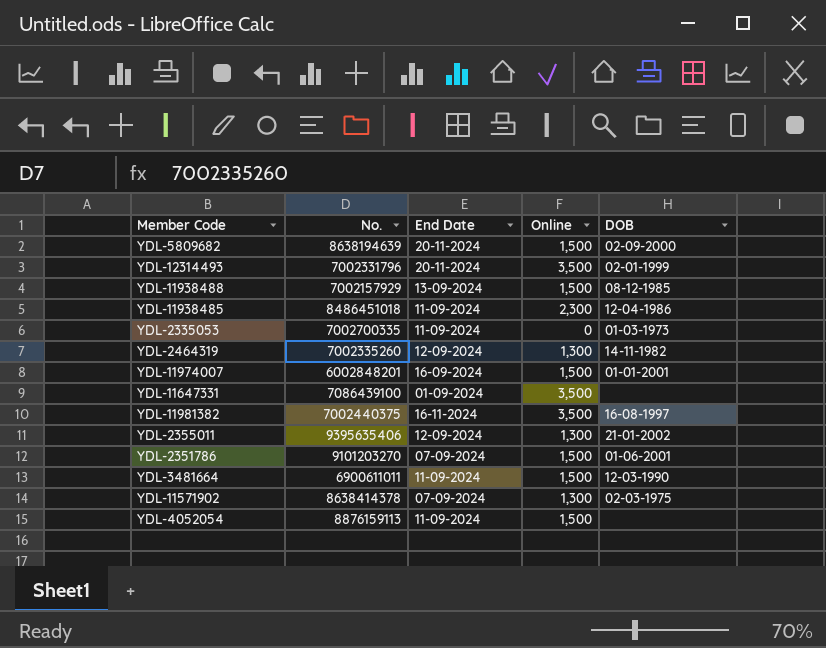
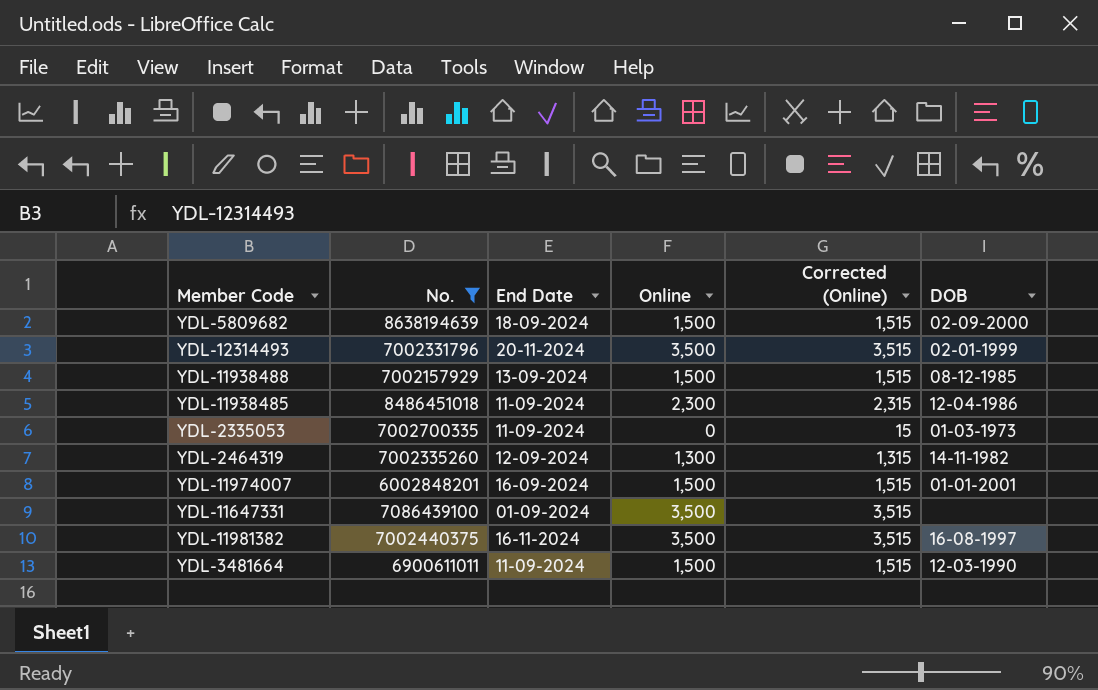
filter: none -> No. <= 8638194639
column Corrected (Online) | formula: none -> [Online] + 15
YDL-5809682 | End Date: 20-11-2024 -> 18-09-2024

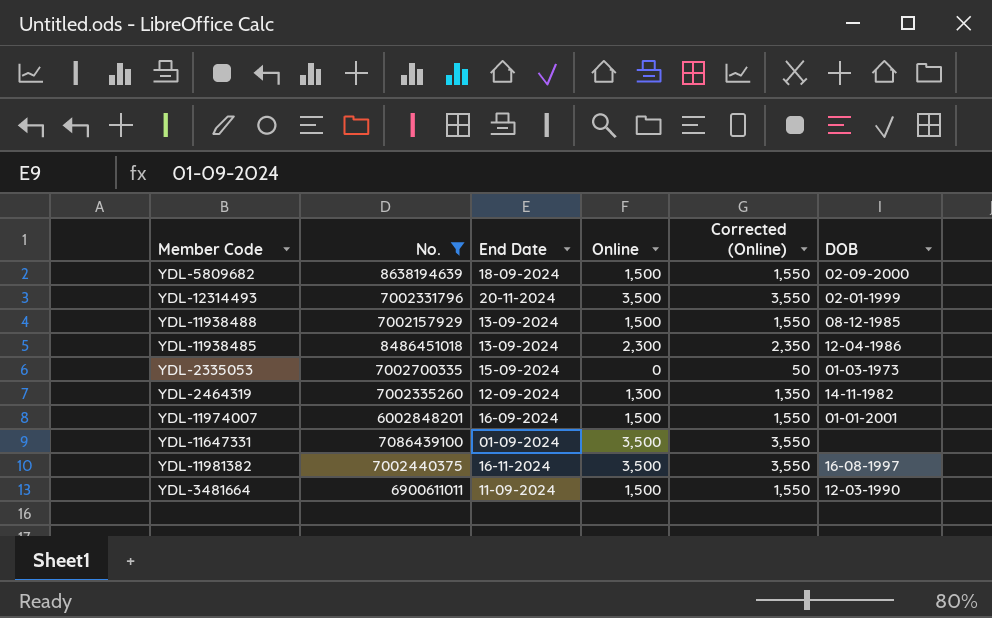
column Corrected (Online) | formula: [Online] + 15 -> [Online] + 50
YDL-11938485 | End Date: 11-09-2024 -> 13-09-2024
YDL-2335053 | End Date: 11-09-2024 -> 15-09-2024

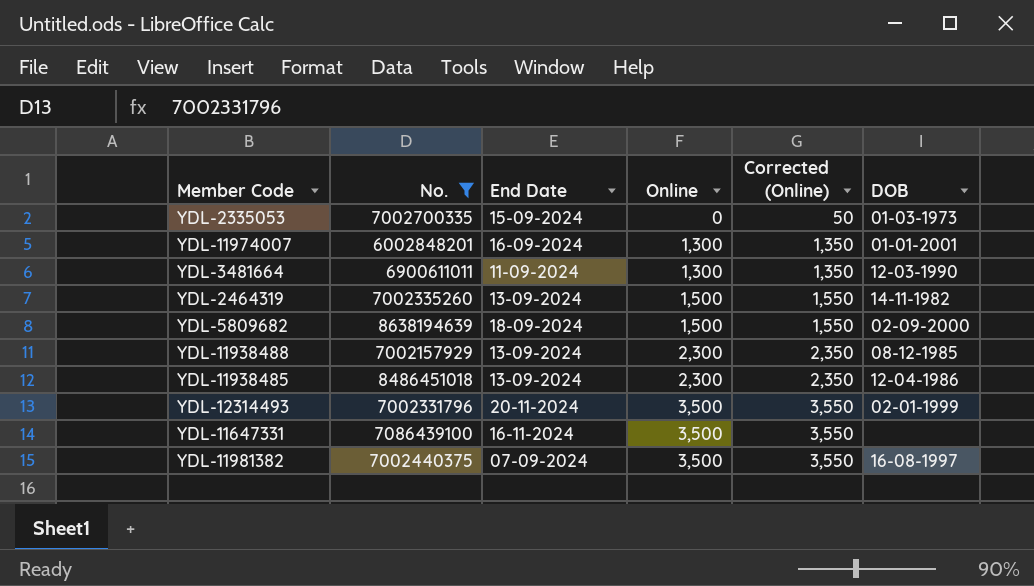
row order: none -> Online ascending
YDL-11974007 | Online: 1,500 -> 1,300
YDL-11974007 | Corrected (Online): 1,550 -> 1,350
YDL-3481664 | Online: 1,500 -> 1,300
YDL-3481664 | Corrected (Online): 1,550 -> 1,350
YDL-2464319 | End Date: 12-09-2024 -> 13-09-2024
YDL-2464319 | Online: 1,300 -> 1,500
YDL-2464319 | Corrected (Online): 1,350 -> 1,550
YDL-11938488 | Online: 1,500 -> 2,300
YDL-11938488 | Corrected (Online): 1,550 -> 2,350
YDL-11647331 | End Date: 01-09-2024 -> 16-11-2024
YDL-11981382 | End Date: 16-11-2024 -> 07-09-2024

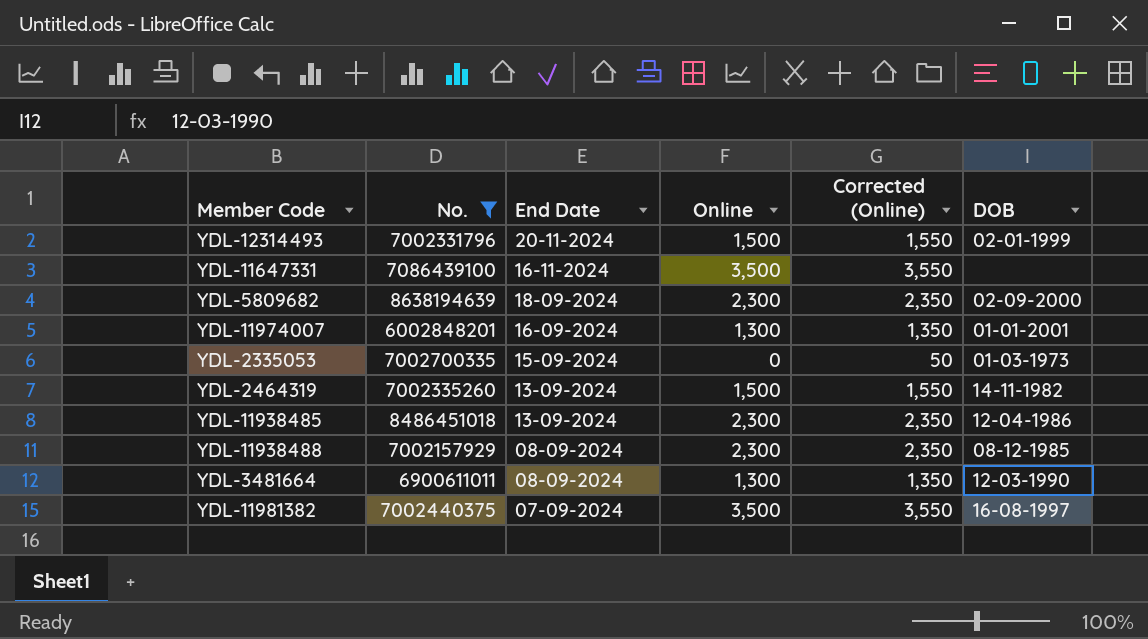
row order: Online ascending -> End Date descending
YDL-12314493 | Online: 3,500 -> 1,500
YDL-12314493 | Corrected (Online): 3,550 -> 1,550
YDL-5809682 | Online: 1,500 -> 2,300
YDL-5809682 | Corrected (Online): 1,550 -> 2,350
YDL-11938488 | End Date: 13-09-2024 -> 08-09-2024
YDL-3481664 | End Date: 11-09-2024 -> 08-09-2024

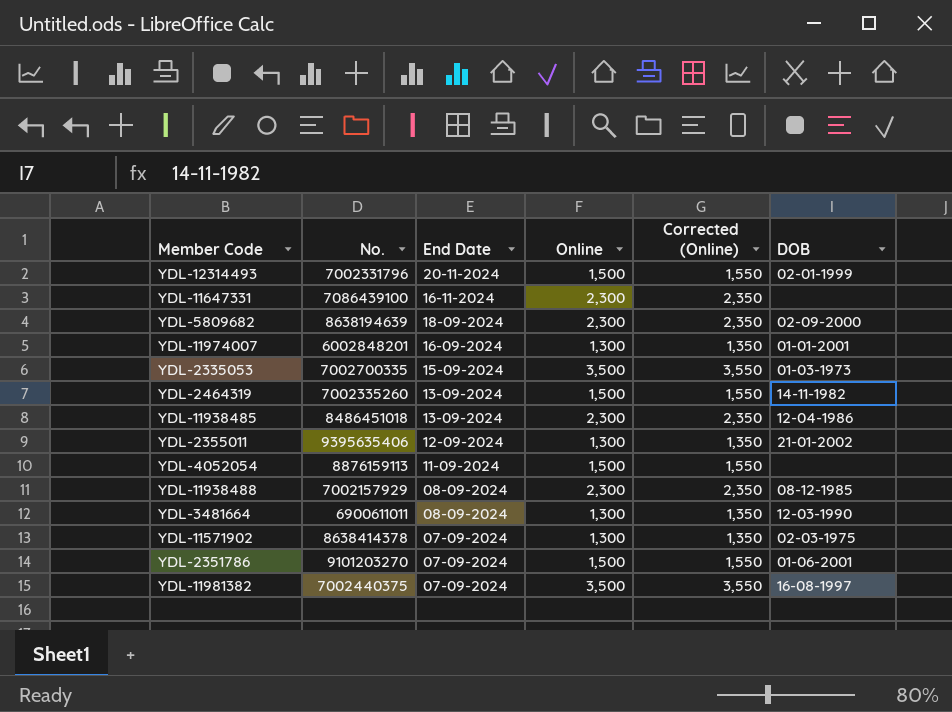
filter: No. <= 8638194639 -> none
YDL-11647331 | Online: 3,500 -> 2,300
YDL-11647331 | Corrected (Online): 3,550 -> 2,350
YDL-2335053 | Online: 0 -> 3,500
YDL-2335053 | Corrected (Online): 50 -> 3,550

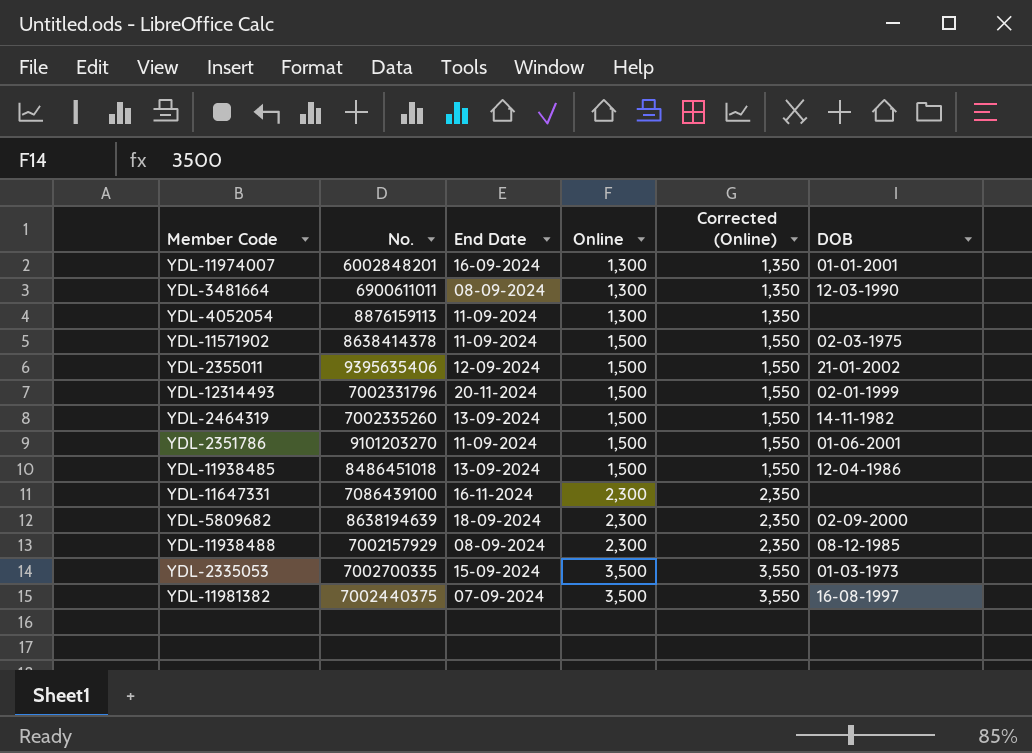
row order: End Date descending -> Online ascending
YDL-4052054 | Online: 1,500 -> 1,300
YDL-4052054 | Corrected (Online): 1,550 -> 1,350
YDL-11571902 | End Date: 07-09-2024 -> 11-09-2024
YDL-11571902 | Online: 1,300 -> 1,500
YDL-11571902 | Corrected (Online): 1,350 -> 1,550
YDL-2355011 | Online: 1,300 -> 1,500
YDL-2355011 | Corrected (Online): 1,350 -> 1,550
YDL-2351786 | End Date: 07-09-2024 -> 11-09-2024
YDL-11938485 | Online: 2,300 -> 1,500
YDL-11938485 | Corrected (Online): 2,350 -> 1,550

